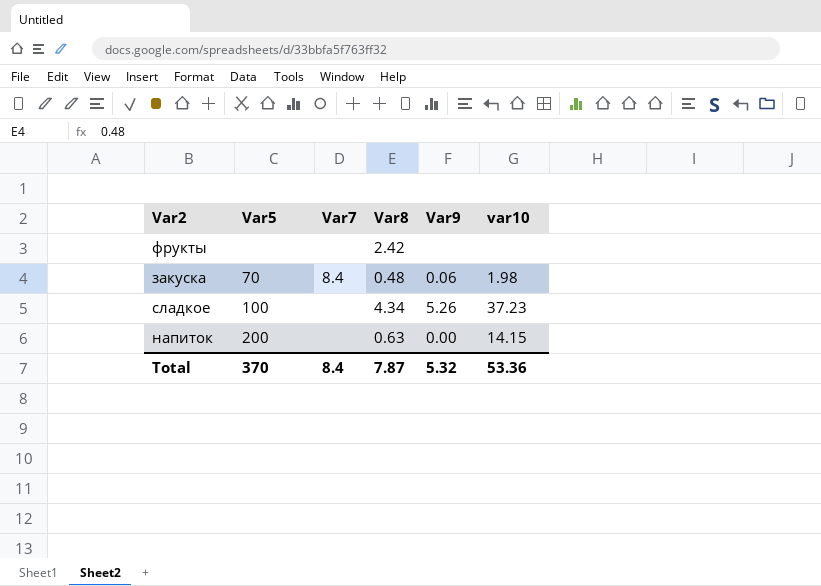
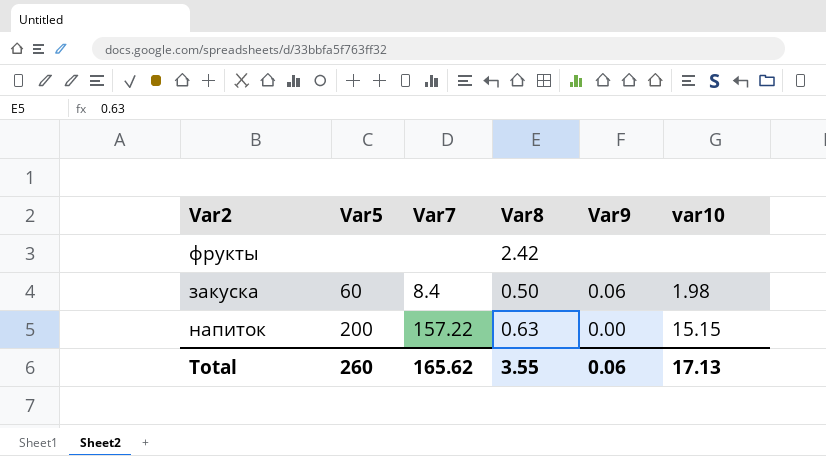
row сладкое: 100 | none | 4.34 | 5.26 | 37.23 -> none
закуска | Var5: 70 -> 60
закуска | Var8: 0.48 -> 0.50
напиток | Var7: none -> 157.22
напиток | var10: 14.15 -> 15.15
Total | Var5: 370 -> 260
Total | Var7: 8.4 -> 165.62
Total | Var8: 7.87 -> 3.55
Total | Var9: 5.32 -> 0.06
Total | var10: 53.36 -> 17.13

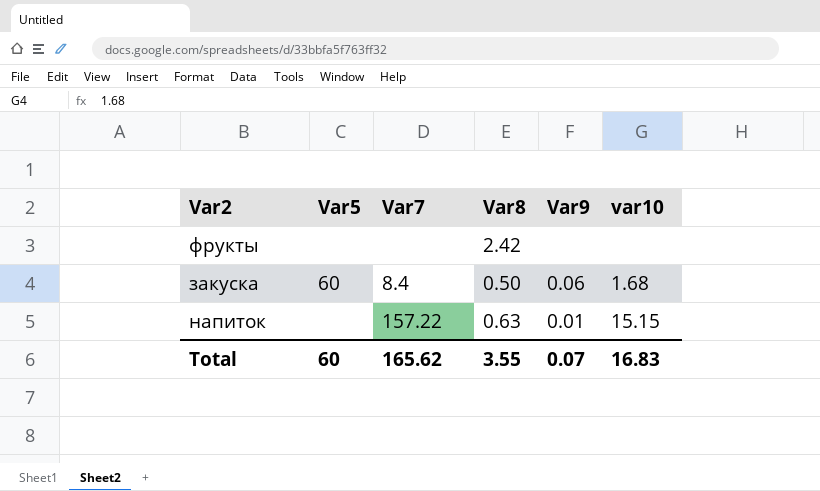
закуска | var10: 1.98 -> 1.68
напиток | Var5: 200 -> none
напиток | Var9: 0.00 -> 0.01
Total | Var5: 260 -> 60
Total | Var9: 0.06 -> 0.07
Total | var10: 17.13 -> 16.83

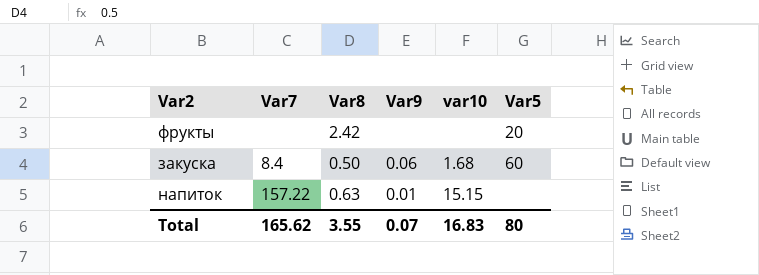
column Var5 | position: 2 -> 6
фрукты | Var5: none -> 20
Total | Var5: 60 -> 80

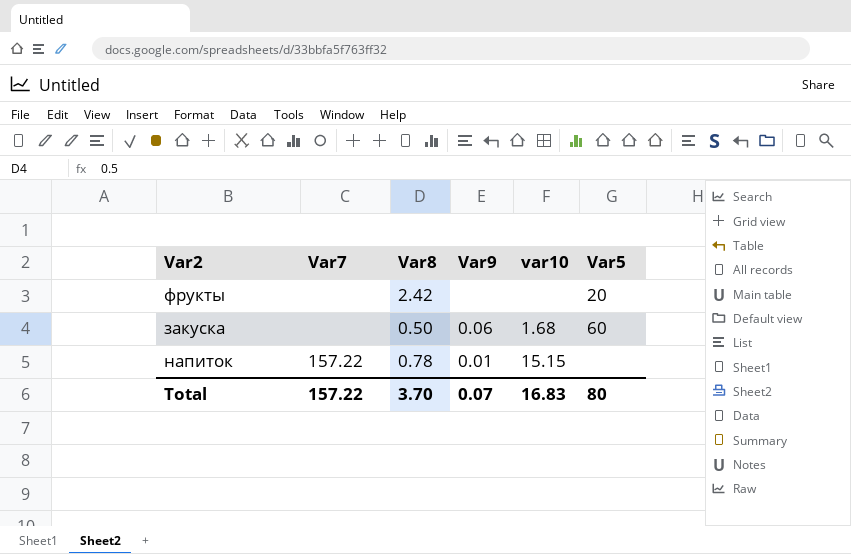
закуска | Var7: 8.4 -> none
напиток | Var8: 0.63 -> 0.78
Total | Var7: 165.62 -> 157.22
Total | Var8: 3.55 -> 3.70

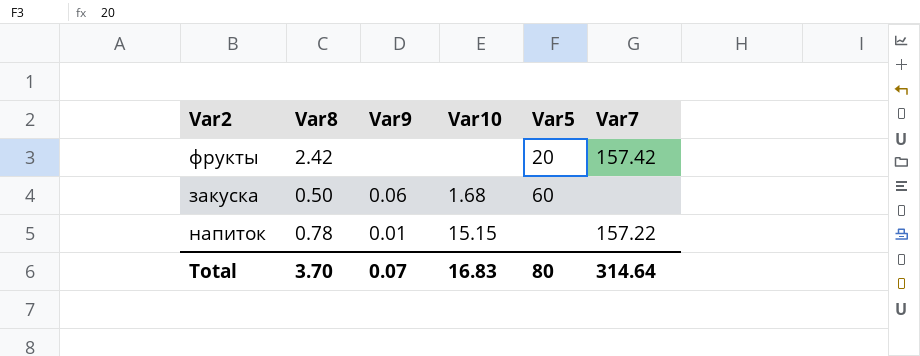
column name: var10 -> Var10
column Var7 | position: 2 -> 6
фрукты | Var7: none -> 157.42
Total | Var7: 157.22 -> 314.64

